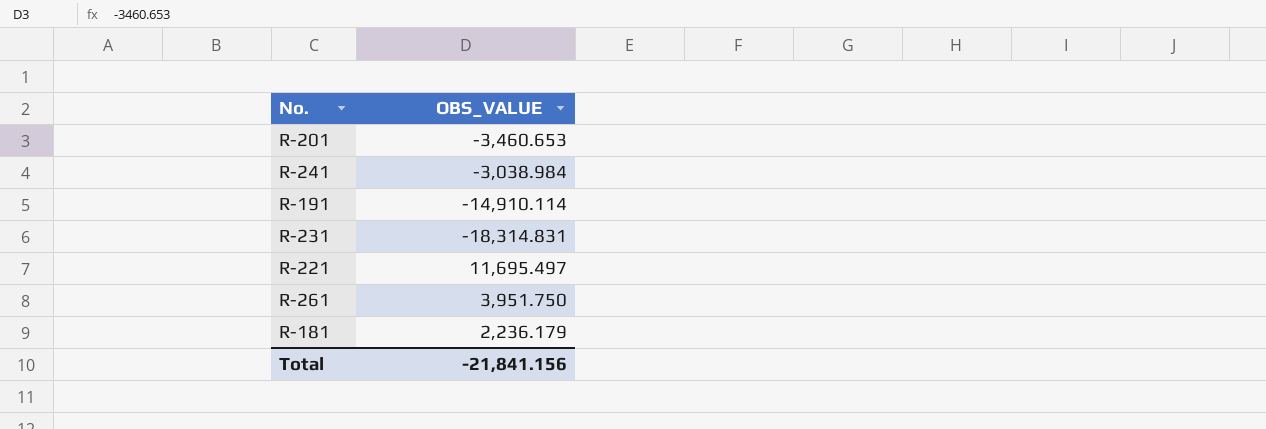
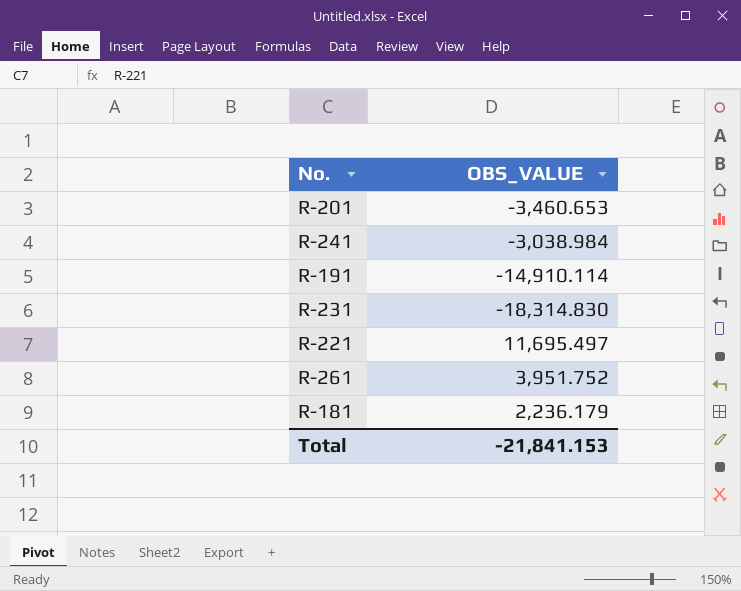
R-231 | OBS_VALUE: -18,314.831 -> -18,314.830
R-261 | OBS_VALUE: 3,951.750 -> 3,951.752
Total | OBS_VALUE: -21,841.156 -> -21,841.153

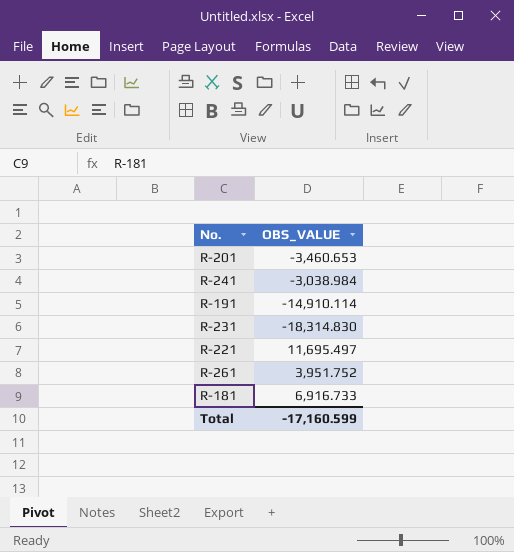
R-181 | OBS_VALUE: 2,236.179 -> 6,916.733
Total | OBS_VALUE: -21,841.153 -> -17,160.599

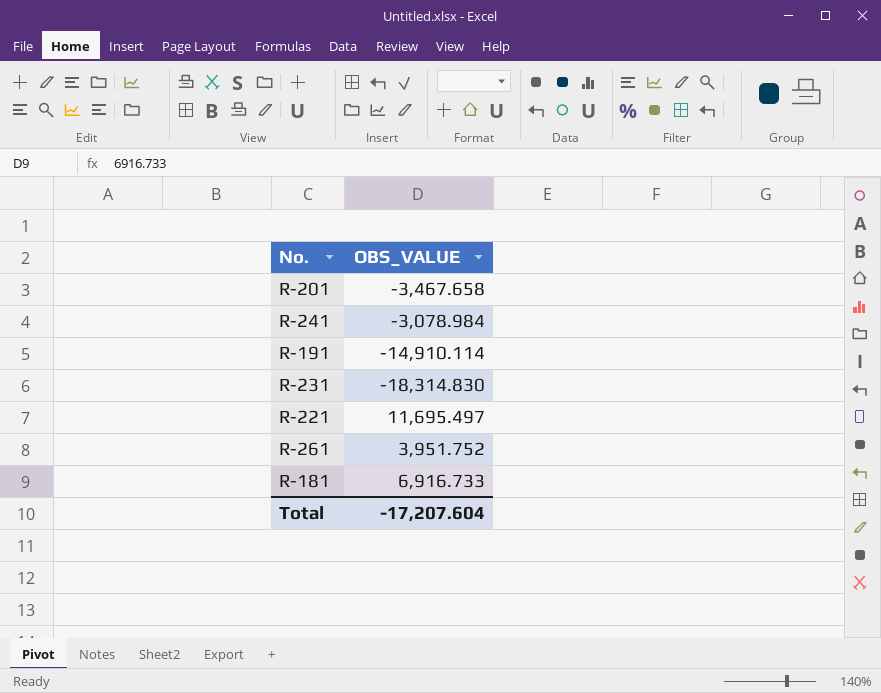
R-201 | OBS_VALUE: -3,460.653 -> -3,467.658
R-241 | OBS_VALUE: -3,038.984 -> -3,078.984
Total | OBS_VALUE: -17,160.599 -> -17,207.604

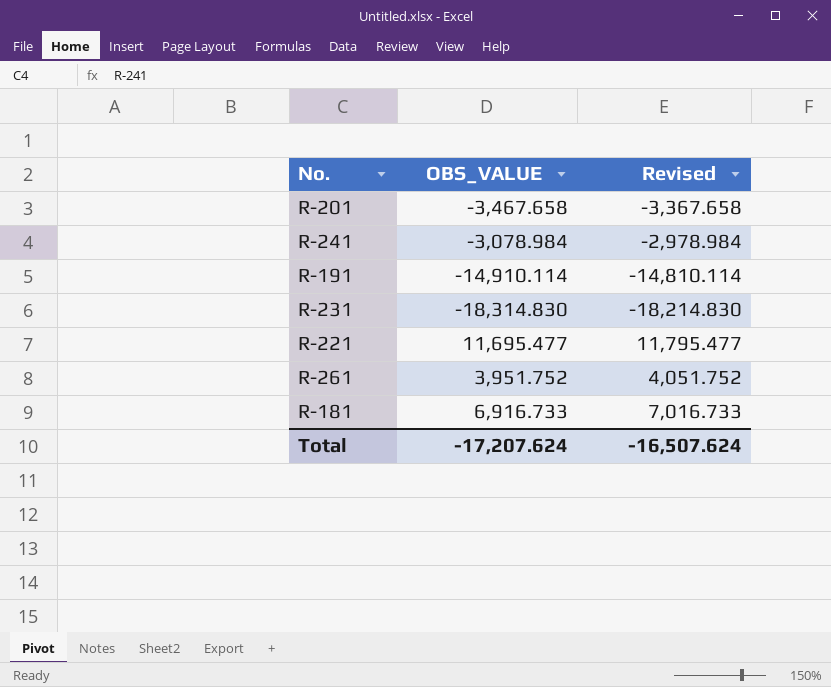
column Revised | formula: none -> [OBS_VALUE] + 100
R-221 | OBS_VALUE: 11,695.497 -> 11,695.477
Total | OBS_VALUE: -17,207.604 -> -17,207.624

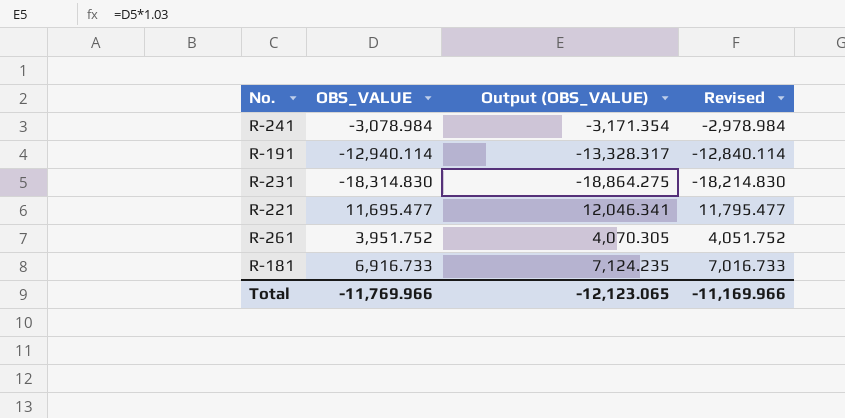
column Output (OBS_VALUE) | formula: none -> [OBS_VALUE] * 1.03
row R-201: -3,467.658 | -3,367.658 -> none
R-191 | OBS_VALUE: -14,910.114 -> -12,940.114
R-191 | Revised: -14,810.114 -> -12,840.114
Total | OBS_VALUE: -17,207.624 -> -11,769.966
Total | Revised: -16,507.624 -> -11,169.966

